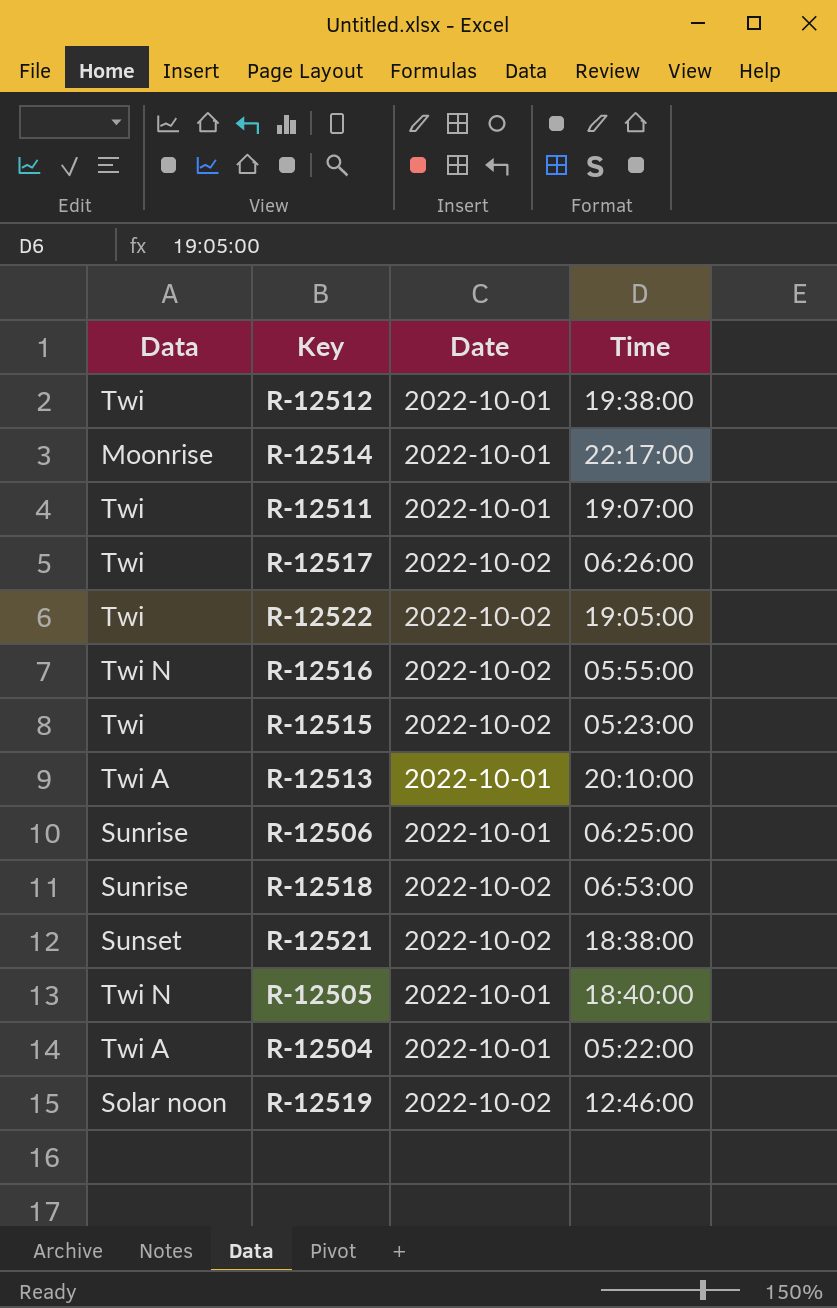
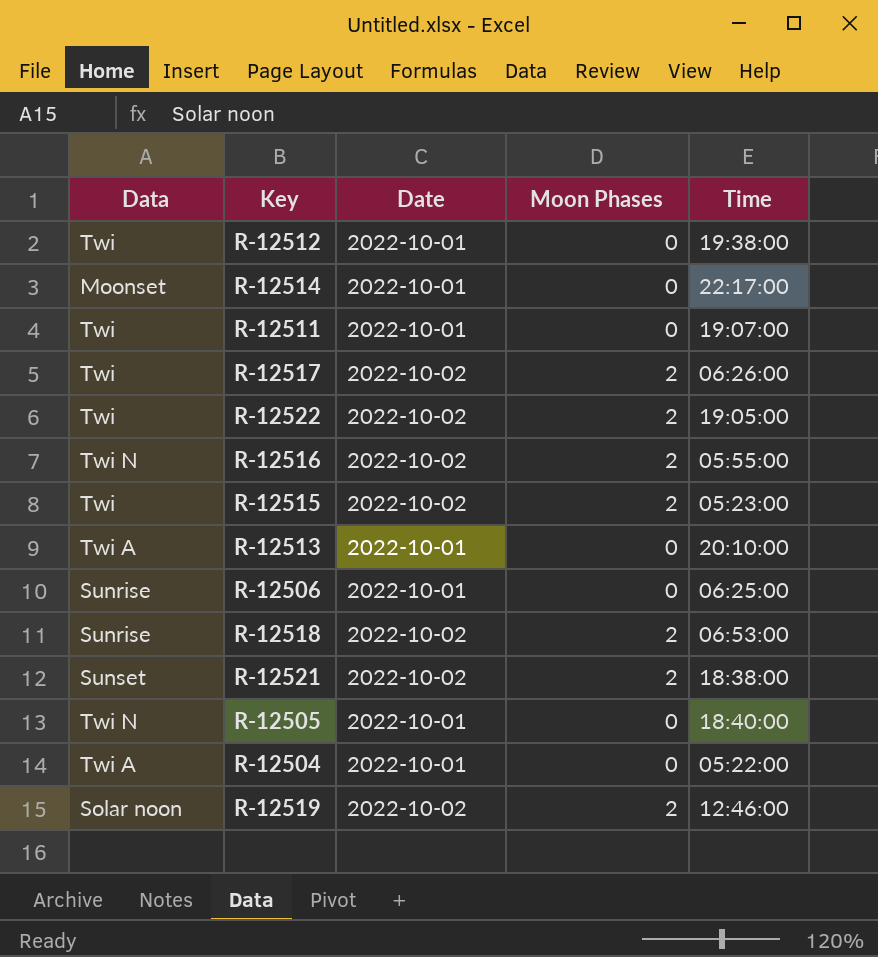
column Moon Phases | position: none -> 4
R-12514 | Data: Moonrise -> Moonset

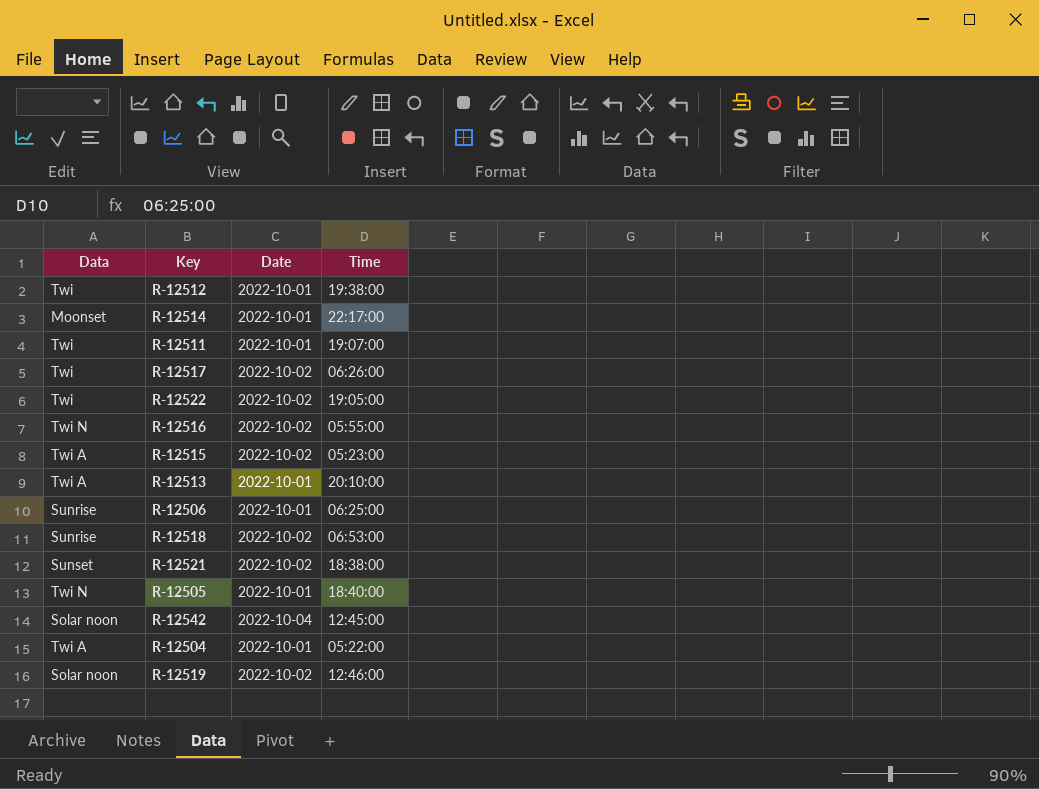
column Moon Phases | position: 4 -> none
R-12515 | Data: Twi -> Twi A
row R-12542: none -> Solar noon | 2022-10-04 | 12:45:00

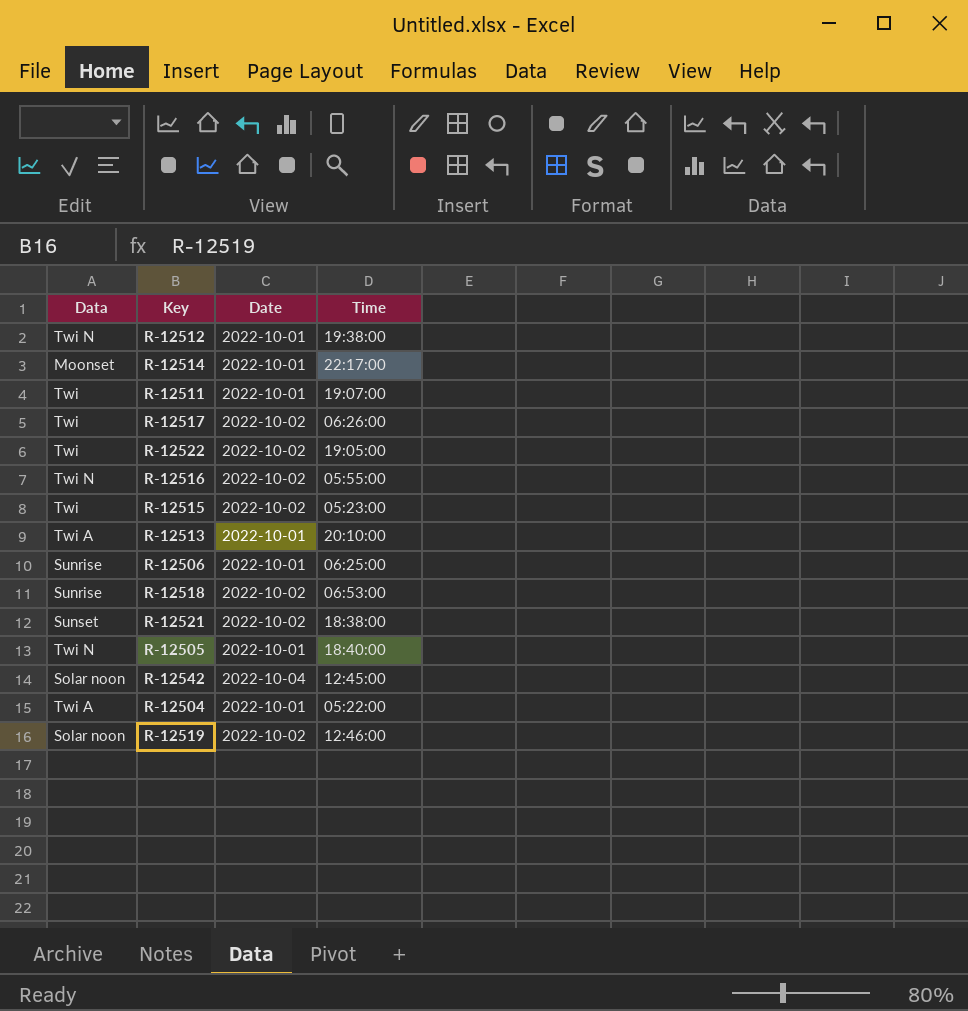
R-12512 | Data: Twi -> Twi N
R-12515 | Data: Twi A -> Twi

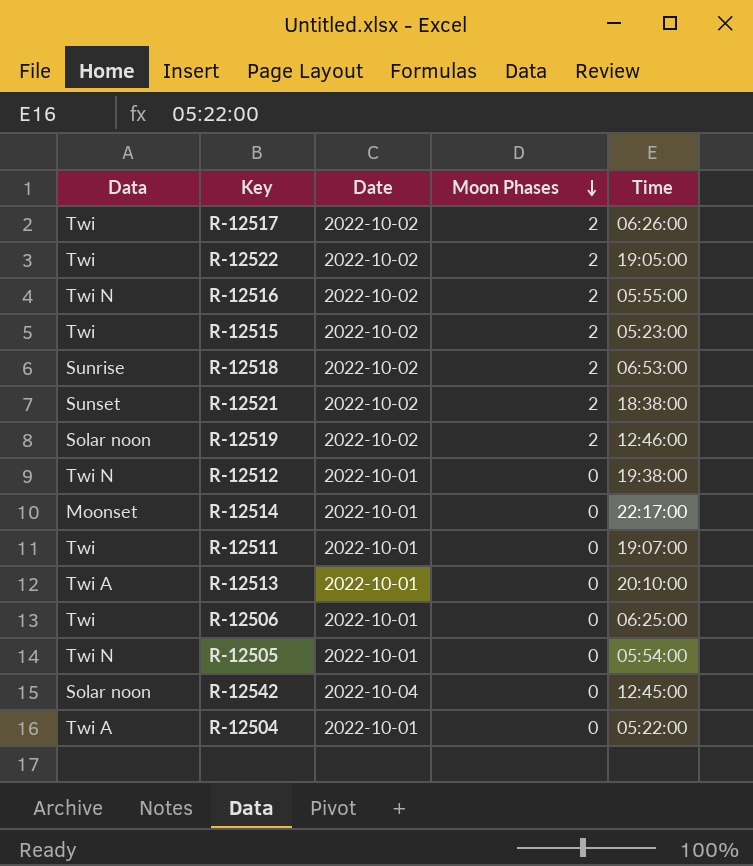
row order: none -> Moon Phases descending
column Moon Phases | position: none -> 4
R-12506 | Data: Sunrise -> Twi
R-12505 | Time: 18:40:00 -> 05:54:00

